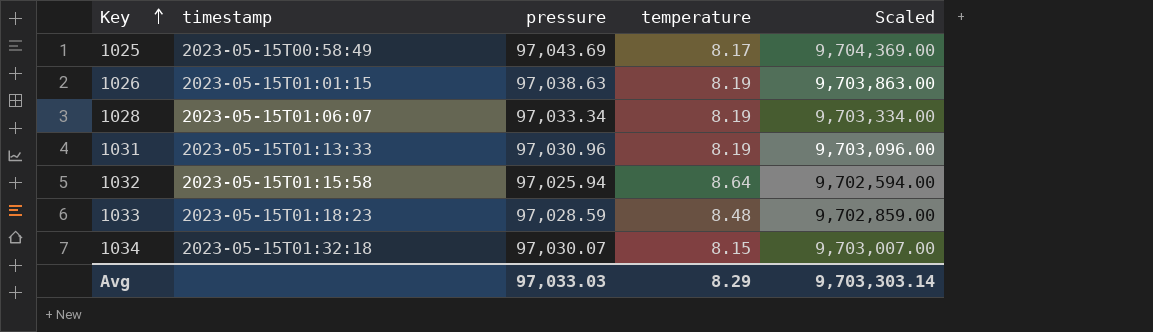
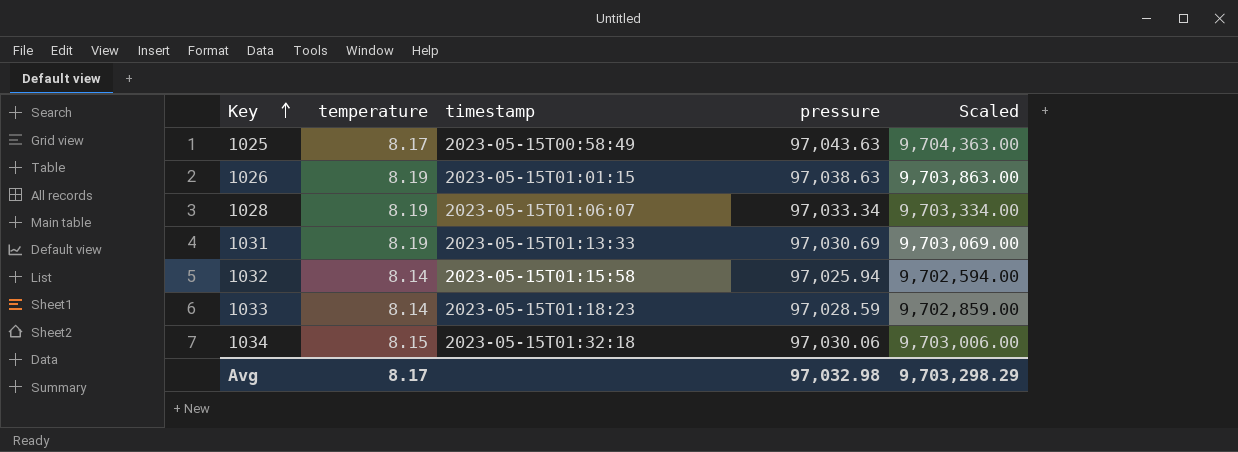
column temperature | position: 4 -> 2
1025 | pressure: 97,043.69 -> 97,043.63
1025 | Scaled: 9,704,369.00 -> 9,704,363.00
1031 | pressure: 97,030.96 -> 97,030.69
1031 | Scaled: 9,703,096.00 -> 9,703,069.00
1032 | temperature: 8.64 -> 8.14
1033 | temperature: 8.48 -> 8.14
1034 | pressure: 97,030.07 -> 97,030.06
1034 | Scaled: 9,703,007.00 -> 9,703,006.00
Avg | temperature: 8.29 -> 8.17
Avg | pressure: 97,033.03 -> 97,032.98
Avg | Scaled: 9,703,303.14 -> 9,703,298.29

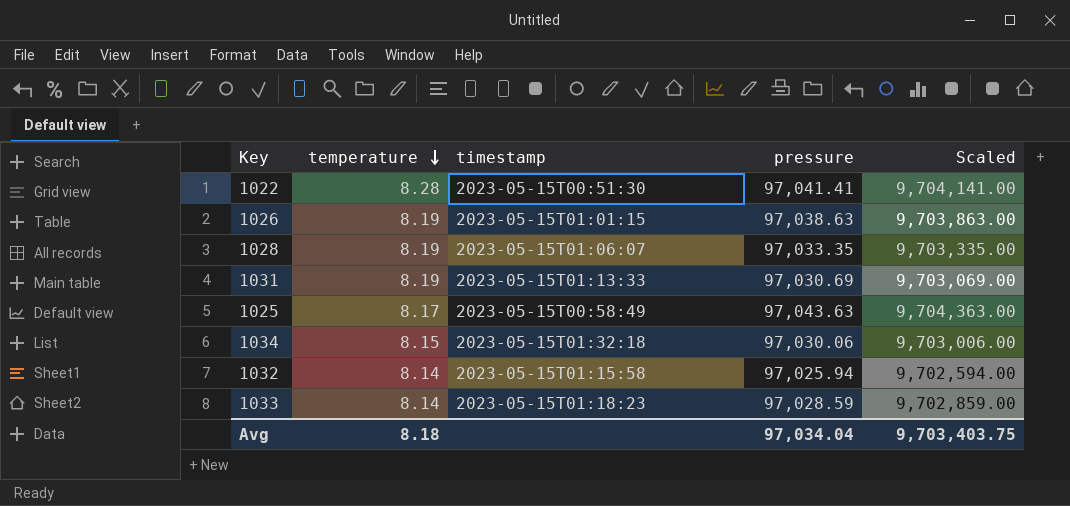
row order: Key ascending -> temperature descending
row 1022: none -> 8.28 | 2023-05-15T00:51:30 | 97,041.41 | 9,704,141.00
1028 | pressure: 97,033.34 -> 97,033.35
1028 | Scaled: 9,703,334.00 -> 9,703,335.00
Avg | temperature: 8.17 -> 8.18
Avg | pressure: 97,032.98 -> 97,034.04
Avg | Scaled: 9,703,298.29 -> 9,703,403.75

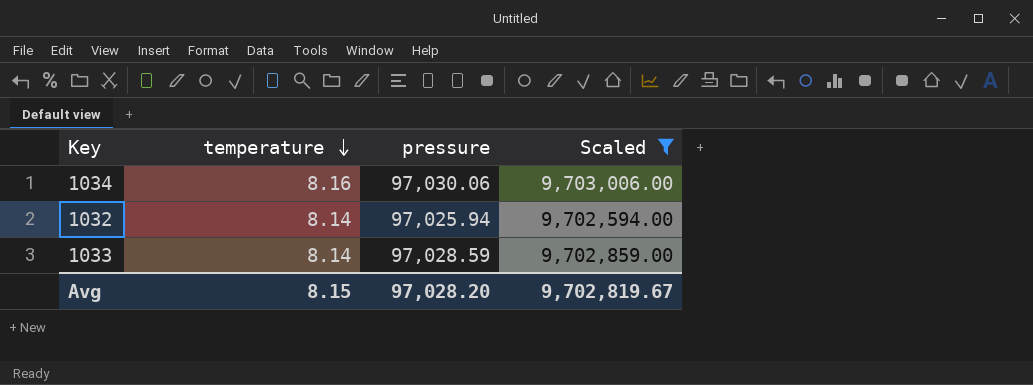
filter: none -> Scaled <= 9,703,006.00
column timestamp | position: 3 -> none
1034 | temperature: 8.15 -> 8.16
Avg | temperature: 8.18 -> 8.15
Avg | pressure: 97,034.04 -> 97,028.20
Avg | Scaled: 9,703,403.75 -> 9,702,819.67

